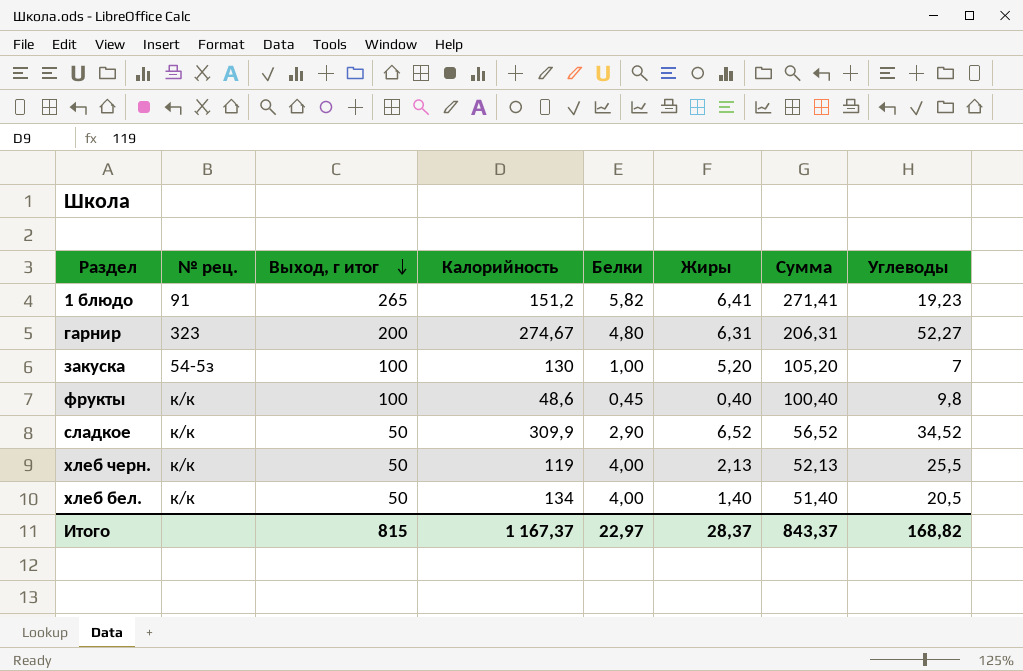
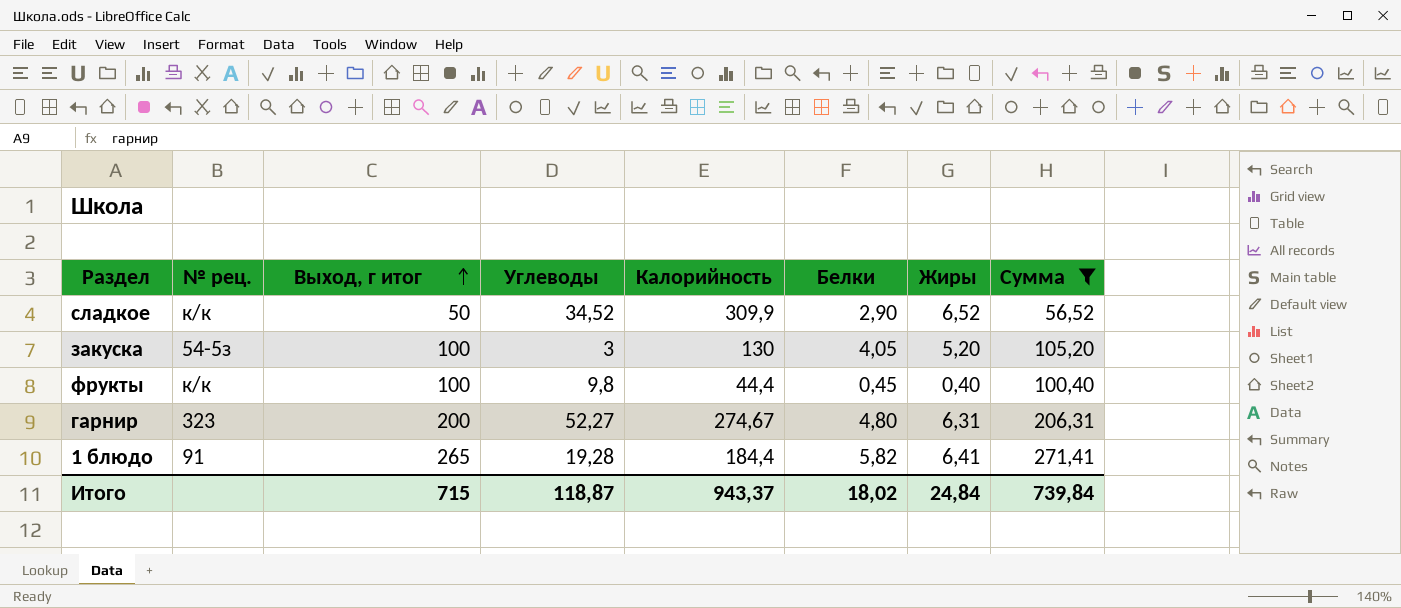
filter: none -> Сумма >= 56,52
row order: Выход, г итог descending -> Выход, г итог ascending
column Углеводы | position: 8 -> 4
закуска | Углеводы: 7 -> 3
закуска | Белки: 1,00 -> 4,05
фрукты | Калорийность: 48,6 -> 44,4
1 блюдо | Углеводы: 19,23 -> 19,28
1 блюдо | Калорийность: 151,2 -> 184,4
Итого | Выход, г итог: 815 -> 715
Итого | Углеводы: 168,82 -> 118,87
Итого | Калорийность: 1 167,37 -> 943,37
Итого | Белки: 22,97 -> 18,02
Итого | Жиры: 28,37 -> 24,84
Итого | Сумма: 843,37 -> 739,84

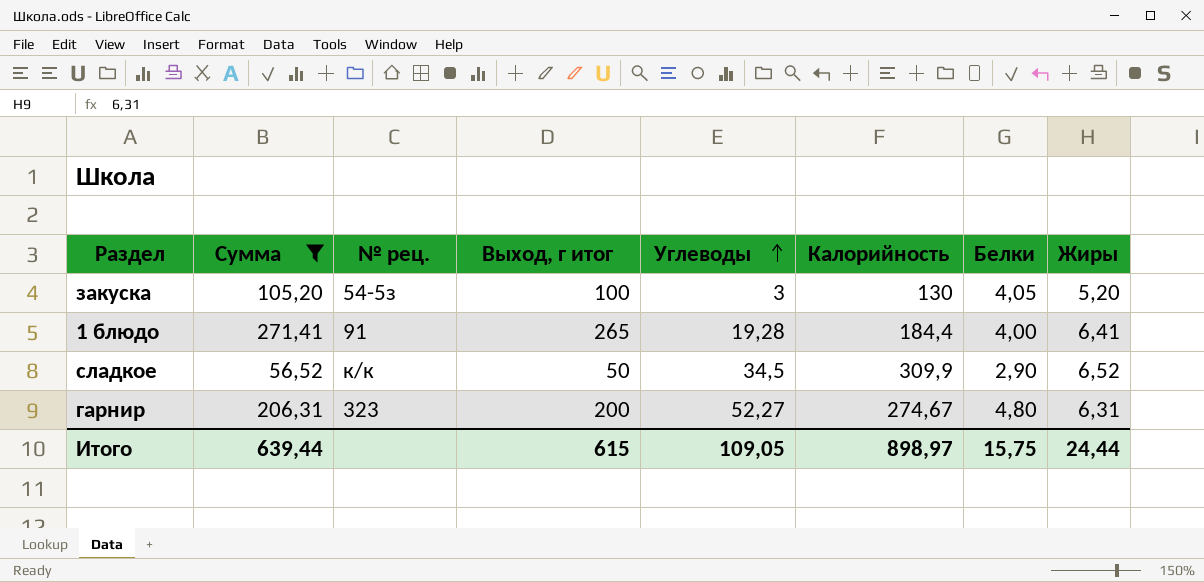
row order: Выход, г итог ascending -> Углеводы ascending
column Сумма | position: 8 -> 2
row фрукты: к/к | 100 | 9,8 | 44,4 | 0,45 | 0,40 | 100,40 -> none
1 блюдо | Белки: 5,82 -> 4,00
сладкое | Углеводы: 34,52 -> 34,5
Итого | Сумма: 739,84 -> 639,44
Итого | Выход, г итог: 715 -> 615
Итого | Углеводы: 118,87 -> 109,05
Итого | Калорийность: 943,37 -> 898,97
Итого | Белки: 18,02 -> 15,75
Итого | Жиры: 24,84 -> 24,44

